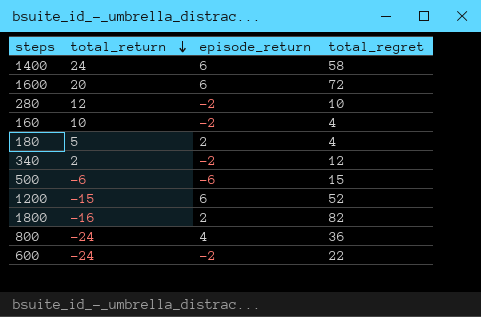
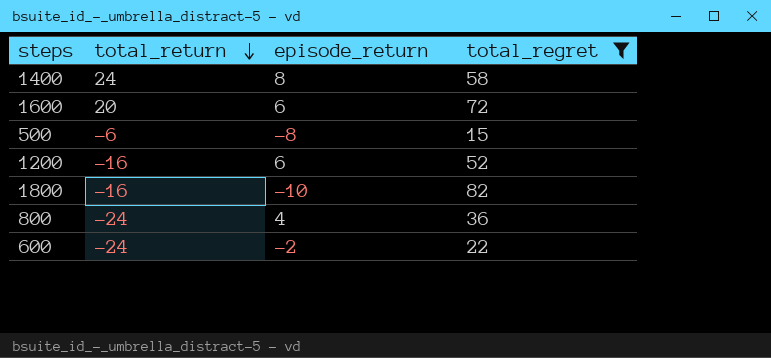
filter: none -> total_regret >= 15
1400 | episode_return: 6 -> 8
500 | episode_return: -6 -> -8
1200 | total_return: -15 -> -16
1800 | episode_return: 2 -> -10

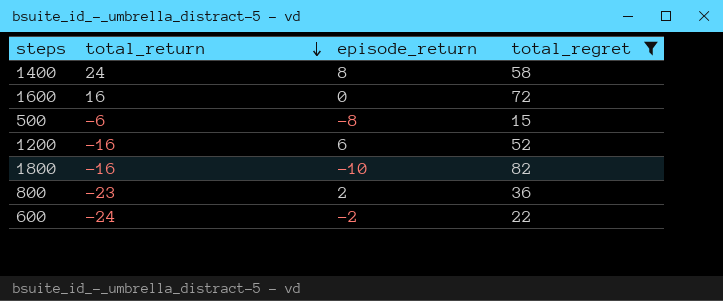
1600 | total_return: 20 -> 16
1600 | episode_return: 6 -> 0
800 | total_return: -24 -> -23
800 | episode_return: 4 -> 2

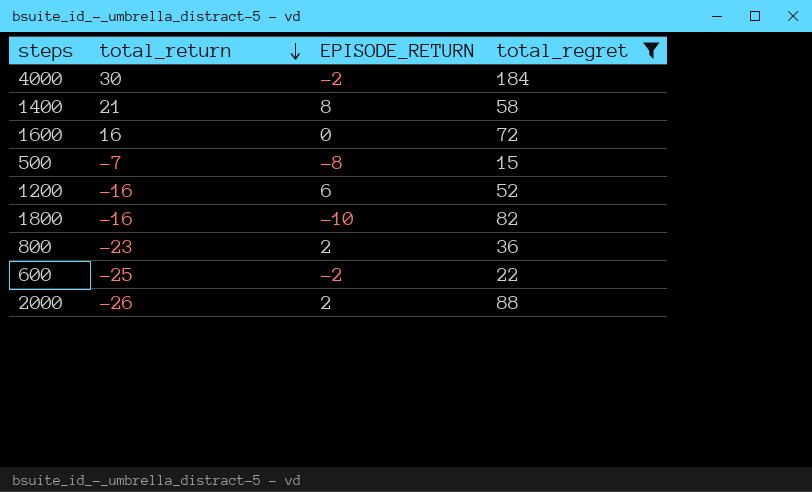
column name: episode_return -> EPISODE_RETURN
row 4000: none -> 30 | -2 | 184
1400 | total_return: 24 -> 21
500 | total_return: -6 -> -7
600 | total_return: -24 -> -25
row 2000: none -> -26 | 2 | 88

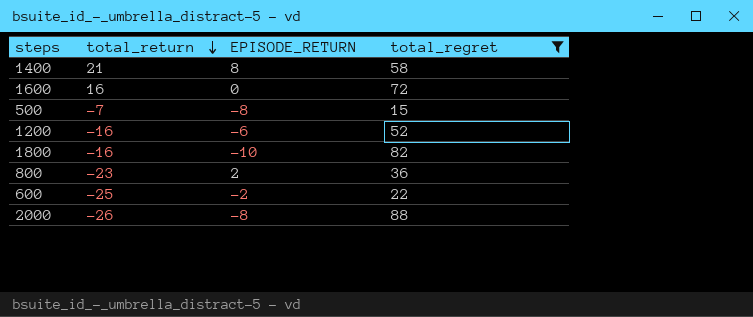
row 4000: 30 | -2 | 184 -> none
1200 | EPISODE_RETURN: 6 -> -6
2000 | EPISODE_RETURN: 2 -> -8

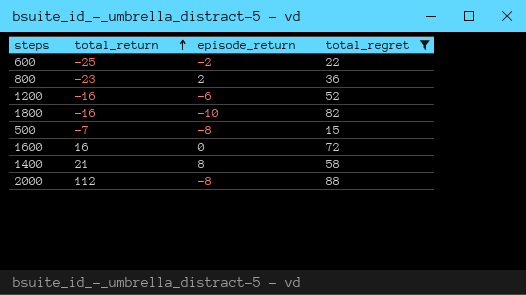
row order: total_return descending -> total_return ascending
column name: EPISODE_RETURN -> episode_return
2000 | total_return: -26 -> 112

